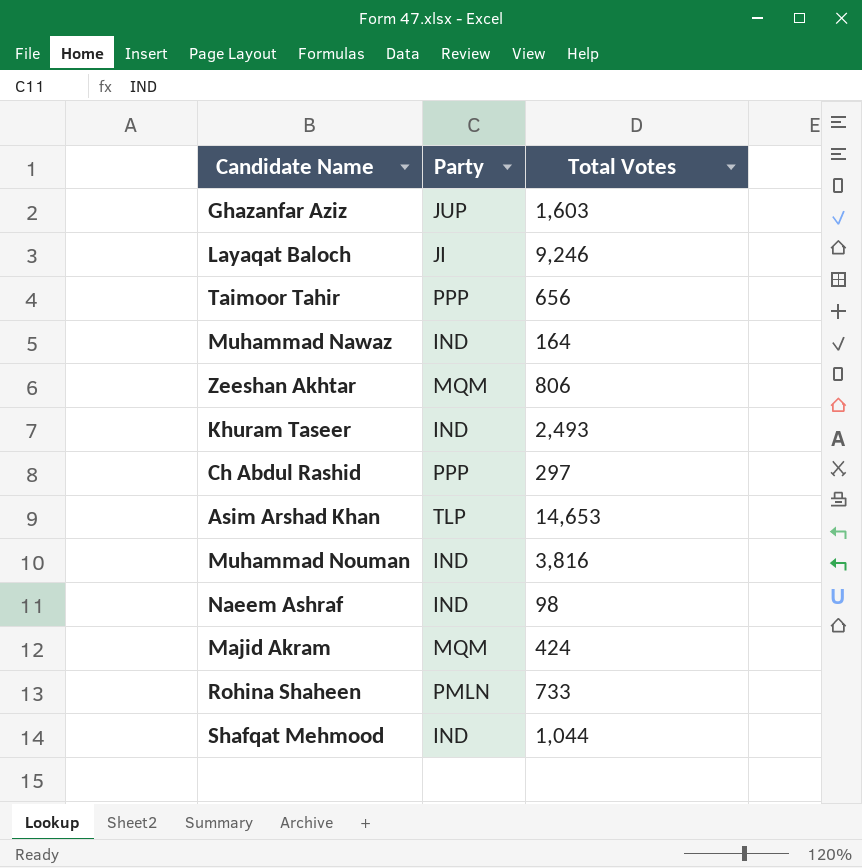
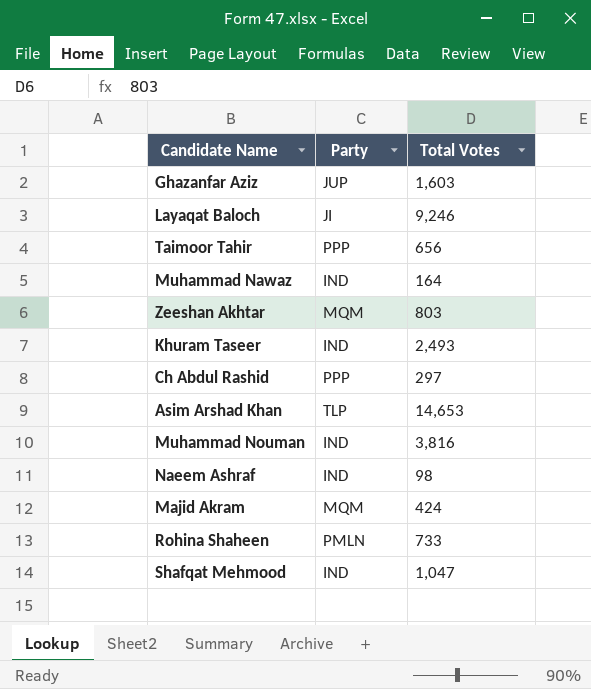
Zeeshan Akhtar | Total Votes: 806 -> 803
Shafqat Mehmood | Total Votes: 1,044 -> 1,047

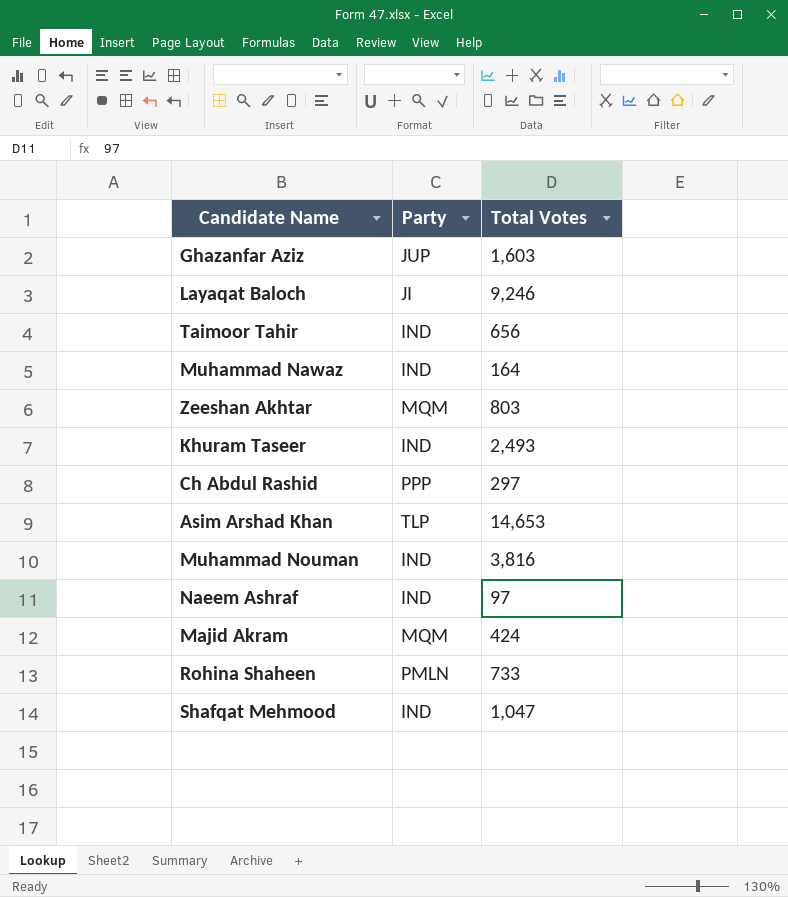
Taimoor Tahir | Party: PPP -> IND
Naeem Ashraf | Total Votes: 98 -> 97

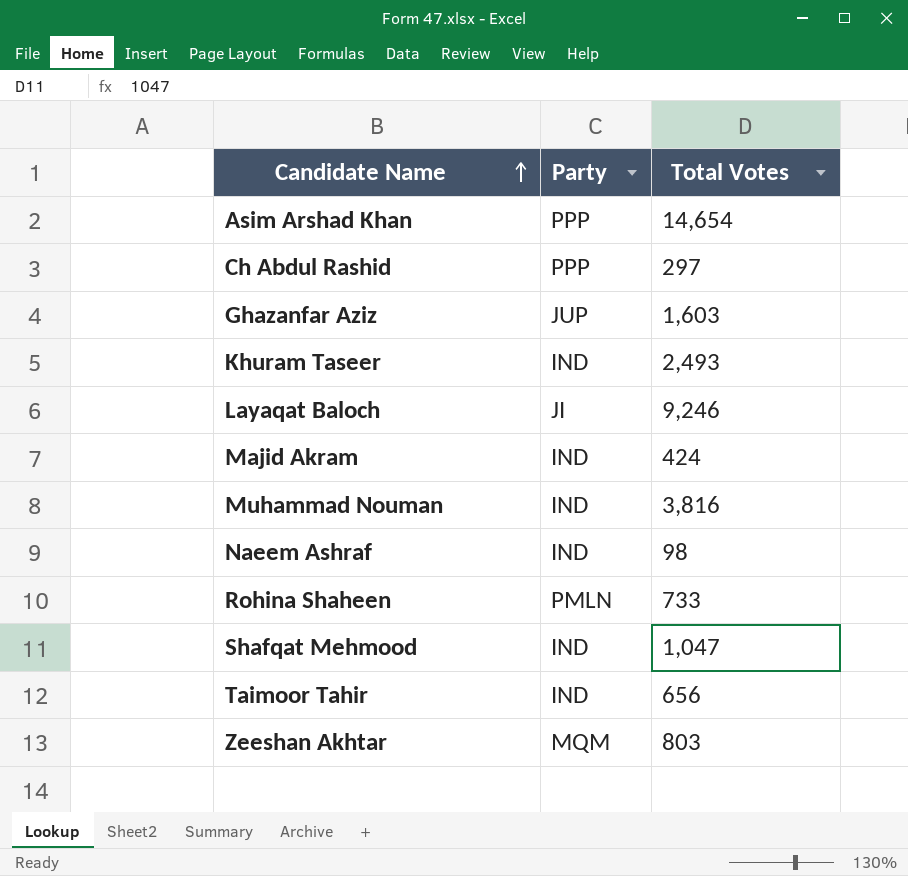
row order: none -> Candidate Name ascending
row Muhammad Nawaz: IND | 164 -> none
Asim Arshad Khan | Party: TLP -> PPP
Asim Arshad Khan | Total Votes: 14,653 -> 14,654
Majid Akram | Party: MQM -> IND
Naeem Ashraf | Total Votes: 97 -> 98

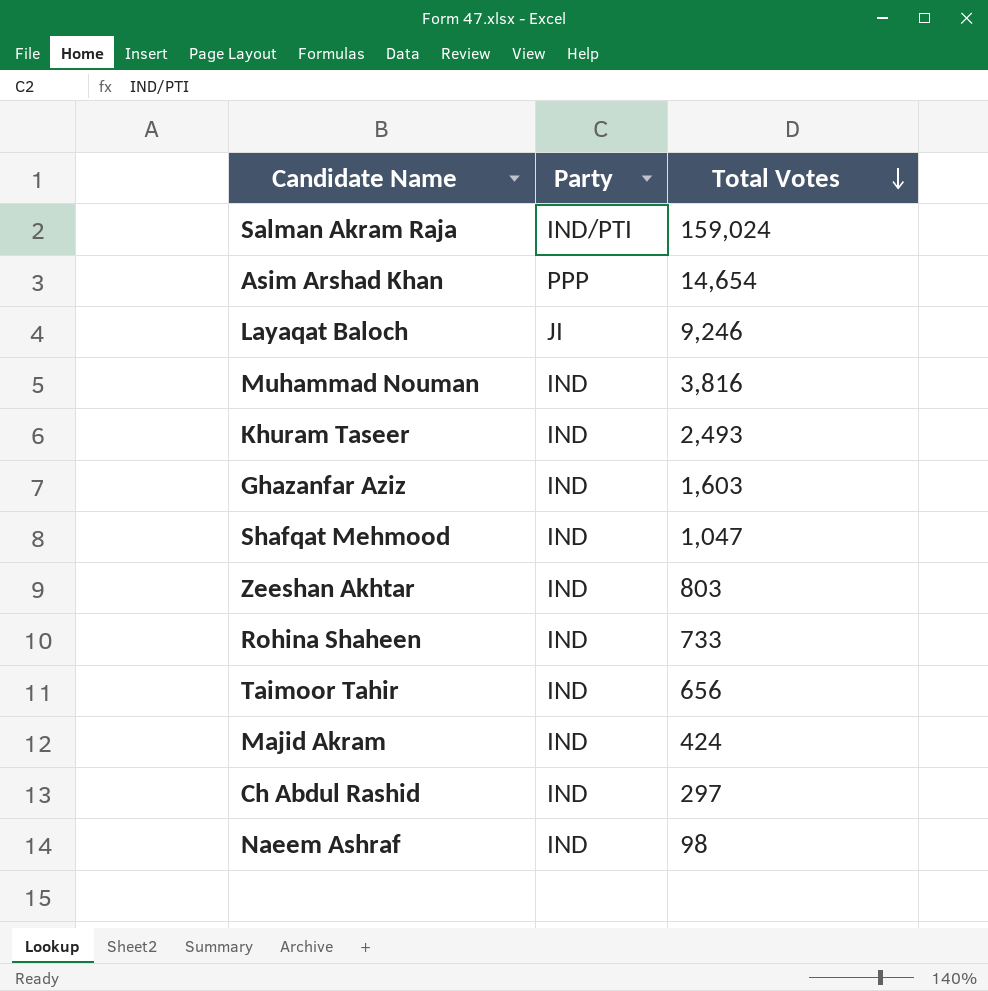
row order: Candidate Name ascending -> Total Votes descending
row Salman Akram Raja: none -> IND/PTI | 159,024
Ghazanfar Aziz | Party: JUP -> IND
Zeeshan Akhtar | Party: MQM -> IND
Rohina Shaheen | Party: PMLN -> IND
Ch Abdul Rashid | Party: PPP -> IND

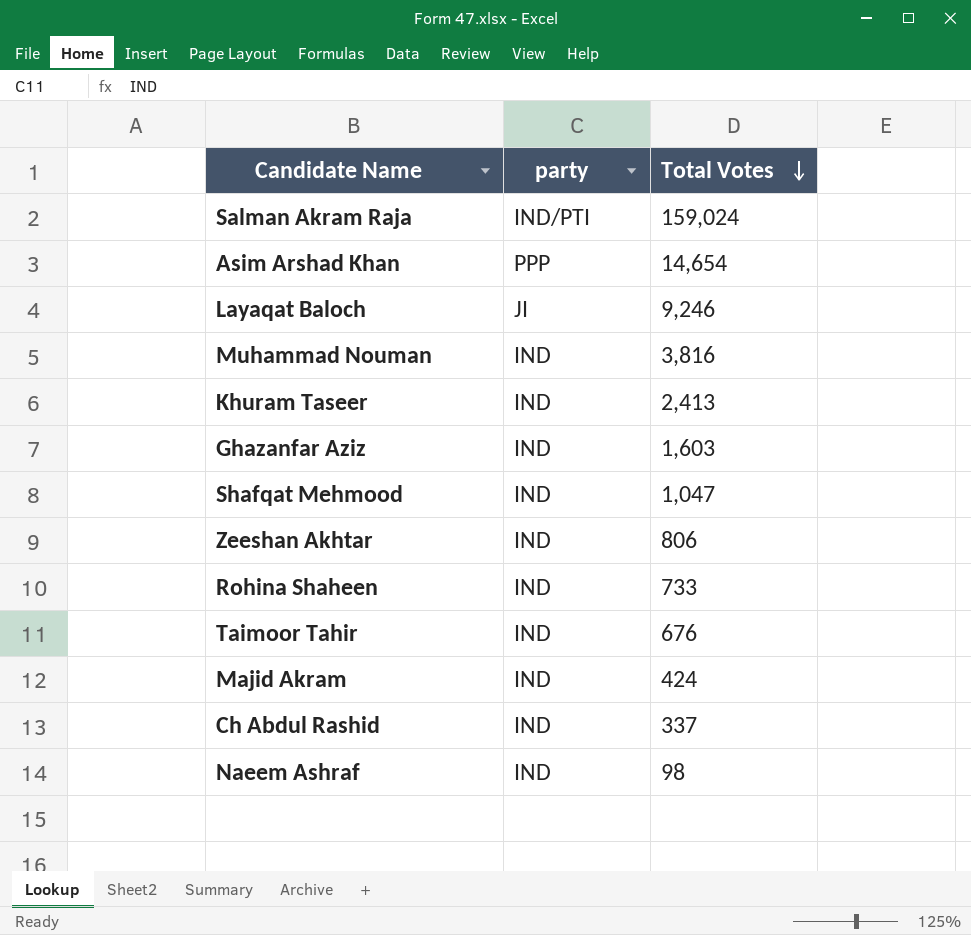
column name: Party -> party
Khuram Taseer | Total Votes: 2,493 -> 2,413
Zeeshan Akhtar | Total Votes: 803 -> 806
Taimoor Tahir | Total Votes: 656 -> 676
Ch Abdul Rashid | Total Votes: 297 -> 337

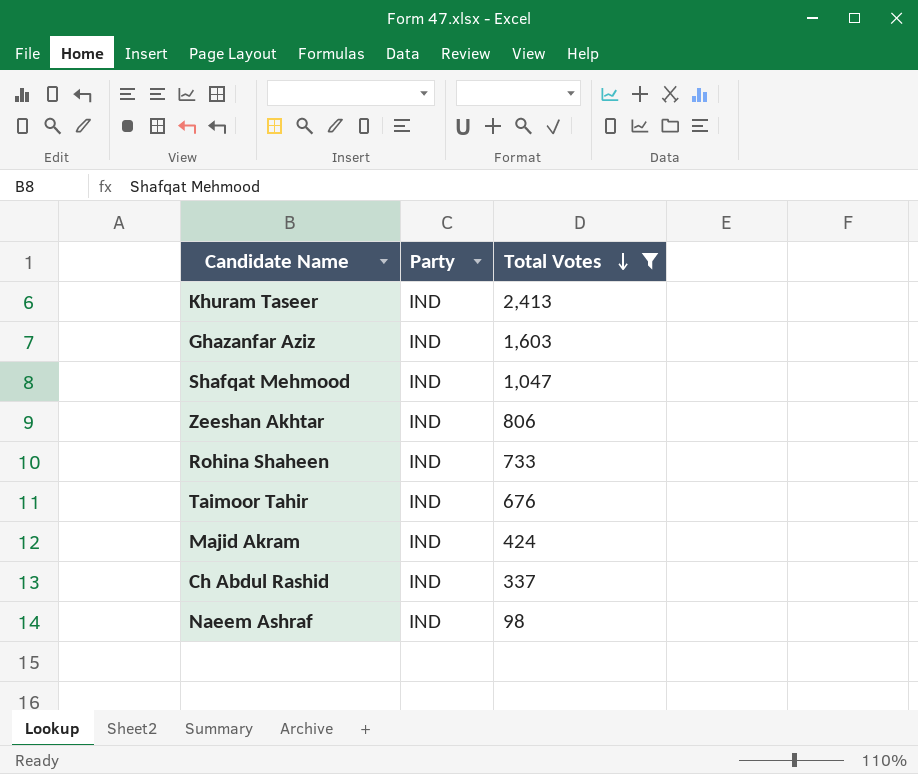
filter: none -> Total Votes <= 2,413
column name: party -> Party

